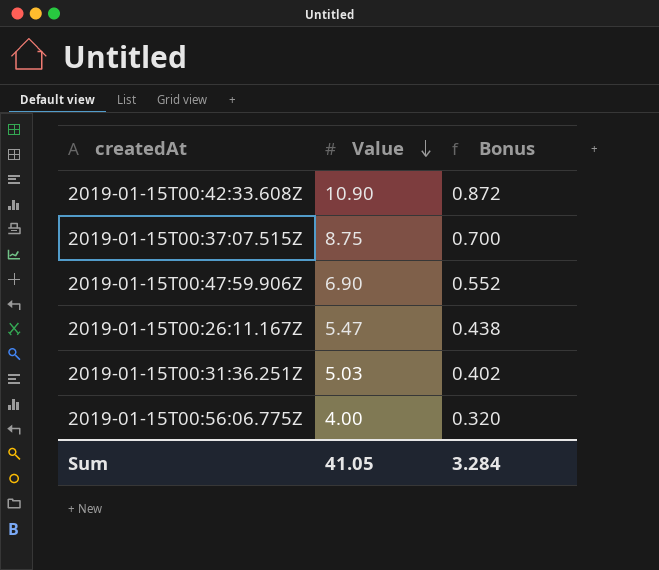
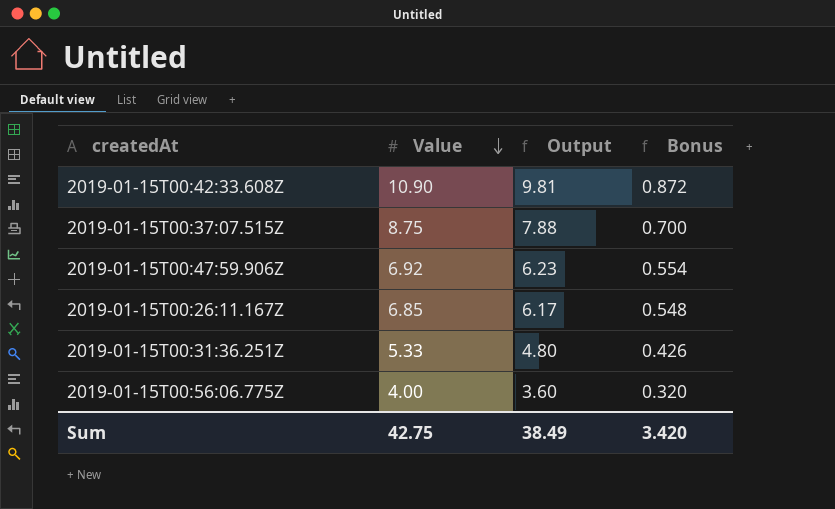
column Output | formula: none -> [Value] * 0.9
2019-01-15T00:47:59.906Z | Value: 6.90 -> 6.92
2019-01-15T00:47:59.906Z | Bonus: 0.552 -> 0.554
2019-01-15T00:26:11.167Z | Value: 5.47 -> 6.85
2019-01-15T00:26:11.167Z | Bonus: 0.438 -> 0.548
2019-01-15T00:31:36.251Z | Value: 5.03 -> 5.33
2019-01-15T00:31:36.251Z | Bonus: 0.402 -> 0.426
Sum | Value: 41.05 -> 42.75
Sum | Bonus: 3.284 -> 3.420

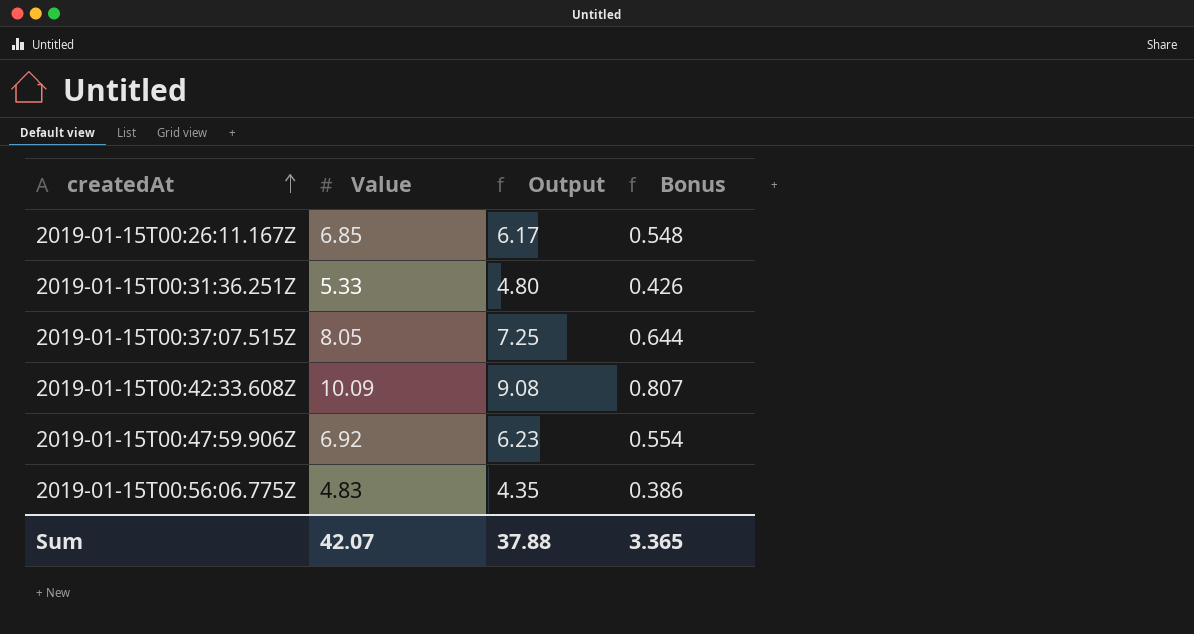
row order: Value descending -> createdAt ascending
2019-01-15T00:37:07.515Z | Value: 8.75 -> 8.05
2019-01-15T00:37:07.515Z | Output: 7.88 -> 7.25
2019-01-15T00:37:07.515Z | Bonus: 0.700 -> 0.644
2019-01-15T00:42:33.608Z | Value: 10.90 -> 10.09
2019-01-15T00:42:33.608Z | Output: 9.81 -> 9.08
2019-01-15T00:42:33.608Z | Bonus: 0.872 -> 0.807
2019-01-15T00:56:06.775Z | Value: 4.00 -> 4.83
2019-01-15T00:56:06.775Z | Output: 3.60 -> 4.35
2019-01-15T00:56:06.775Z | Bonus: 0.320 -> 0.386
Sum | Value: 42.75 -> 42.07
Sum | Output: 38.49 -> 37.88
Sum | Bonus: 3.420 -> 3.365

